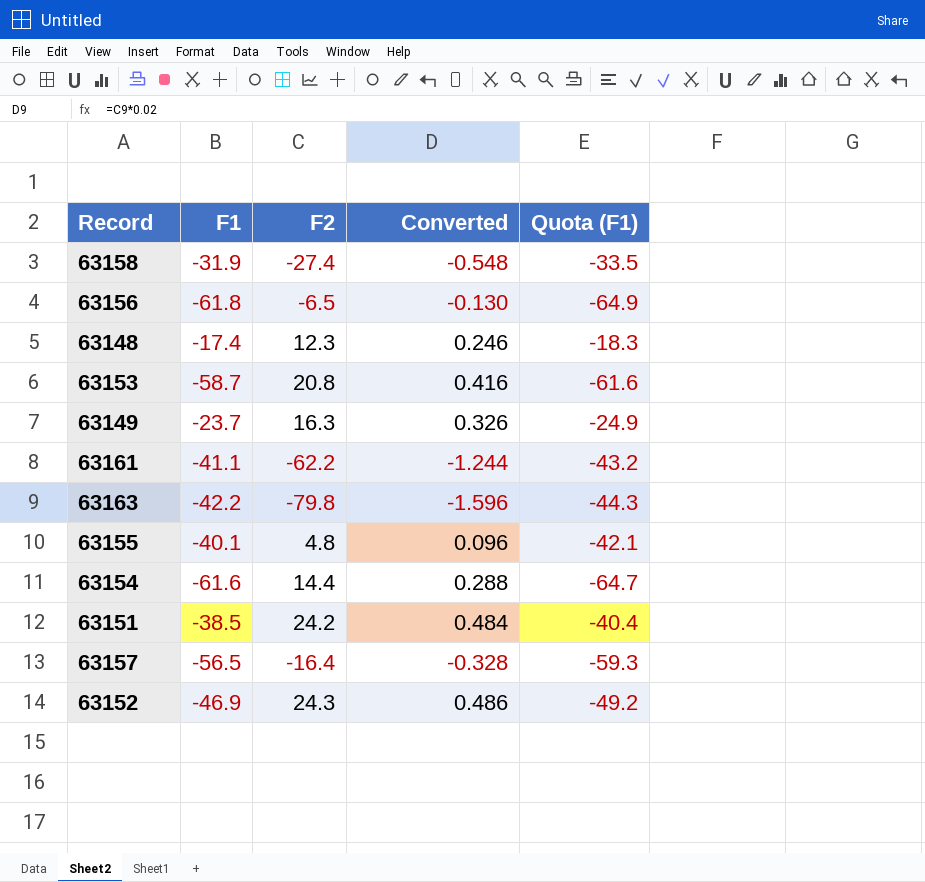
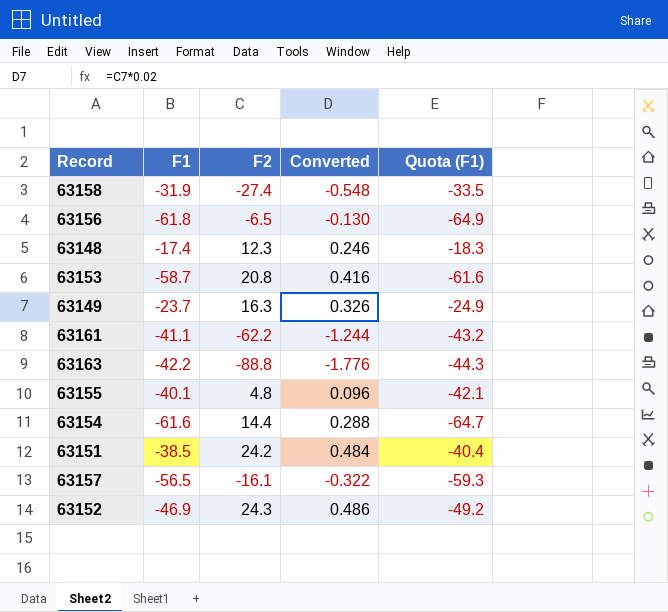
63163 | F2: -79.8 -> -88.8
63163 | Converted: -1.596 -> -1.776
63157 | F2: -16.4 -> -16.1
63157 | Converted: -0.328 -> -0.322

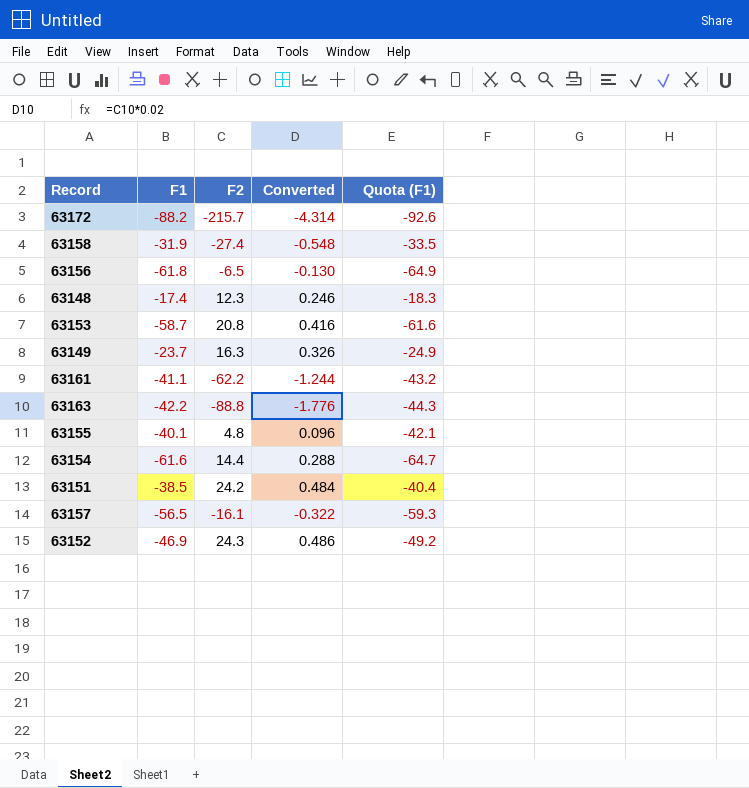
row 63172: none -> -88.2 | -215.7 | -4.314 | -92.6

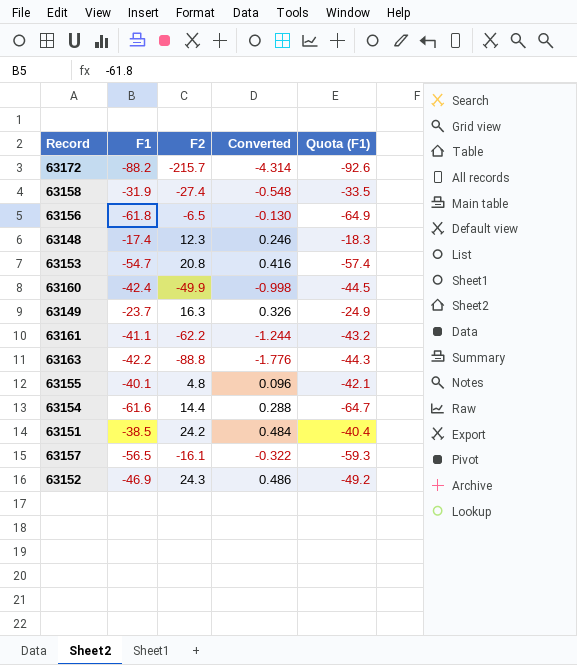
63153 | F1: -58.7 -> -54.7
63153 | Quota (F1): -61.6 -> -57.4
row 63160: none -> -42.4 | -49.9 | -0.998 | -44.5

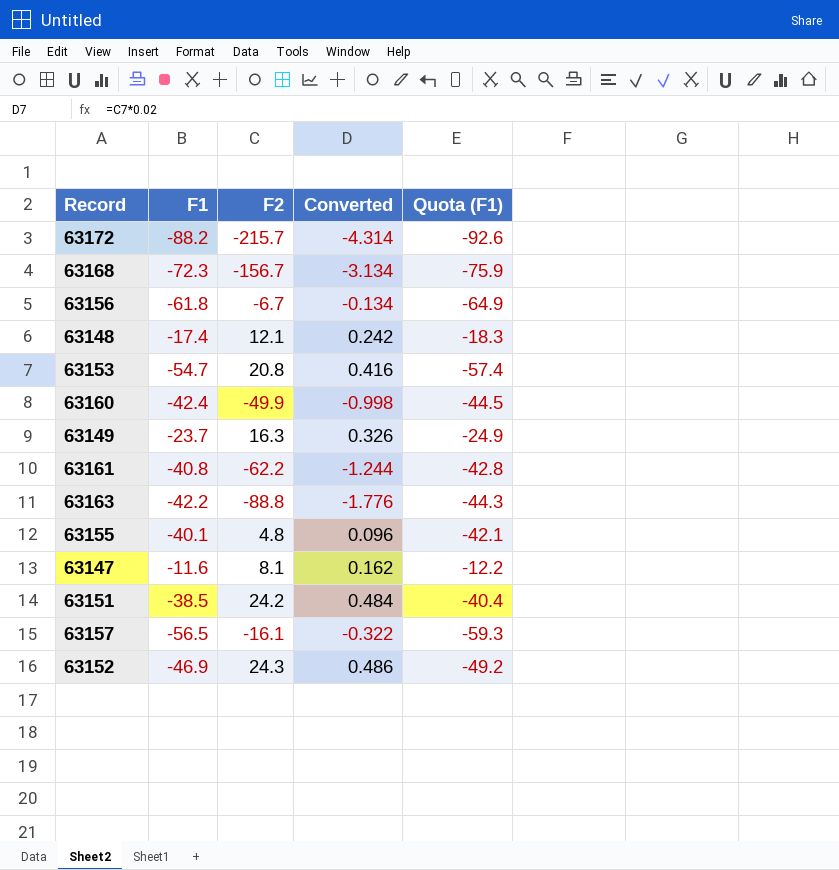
row 63158: -31.9 | -27.4 | -0.548 | -33.5 -> none
row 63154: -61.6 | 14.4 | 0.288 | -64.7 -> none
row 63168: none -> -72.3 | -156.7 | -3.134 | -75.9
63156 | F2: -6.5 -> -6.7
63156 | Converted: -0.130 -> -0.134
63148 | F2: 12.3 -> 12.1
63148 | Converted: 0.246 -> 0.242
63161 | F1: -41.1 -> -40.8
63161 | Quota (F1): -43.2 -> -42.8
row 63147: none -> -11.6 | 8.1 | 0.162 | -12.2

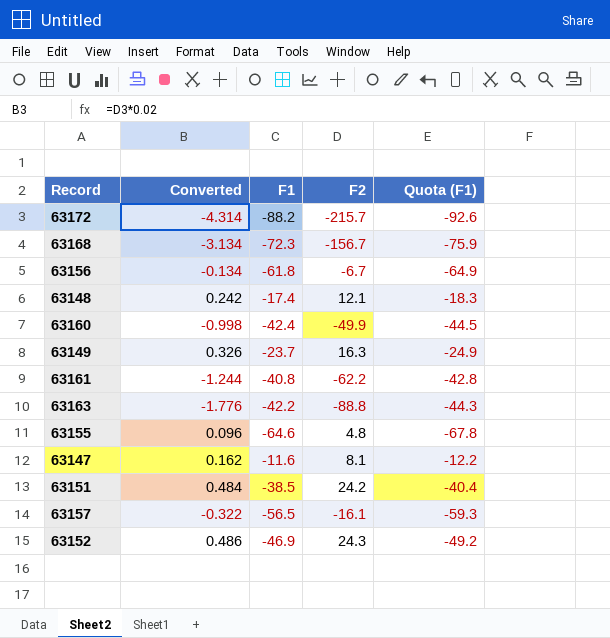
column Converted | position: 4 -> 2
row 63153: -54.7 | 20.8 | 0.416 | -57.4 -> none
63155 | F1: -40.1 -> -64.6
63155 | Quota (F1): -42.1 -> -67.8

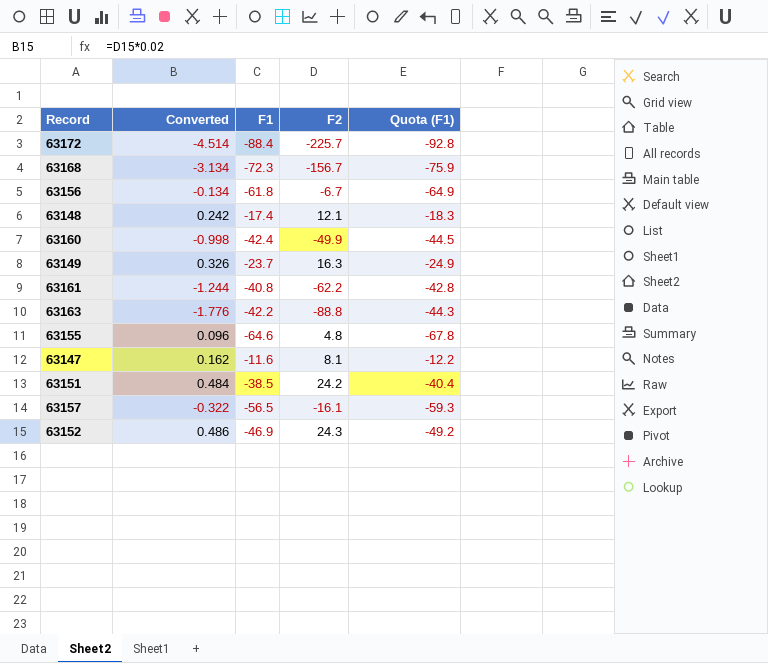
63172 | Converted: -4.314 -> -4.514
63172 | F1: -88.2 -> -88.4
63172 | F2: -215.7 -> -225.7
63172 | Quota (F1): -92.6 -> -92.8

